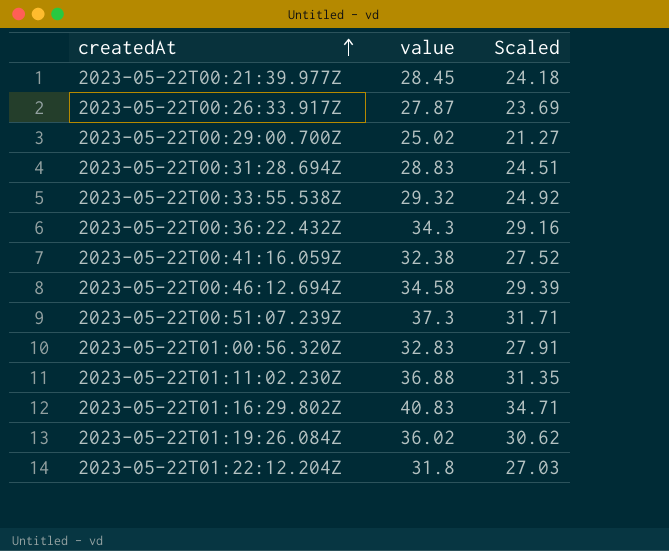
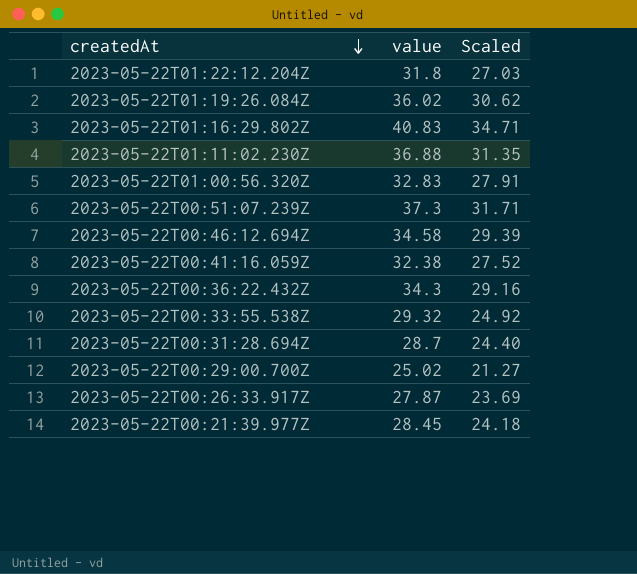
row order: createdAt ascending -> createdAt descending
2023-05-22T00:31:28.694Z | value: 28.83 -> 28.7
2023-05-22T00:31:28.694Z | Scaled: 24.51 -> 24.40

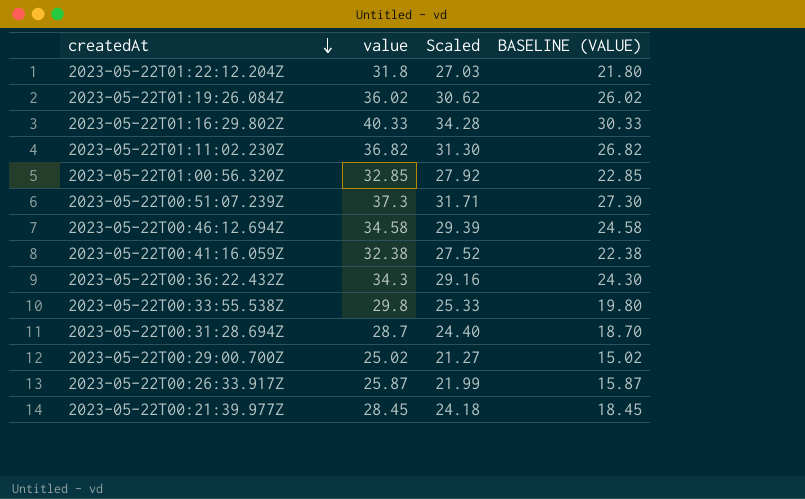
column BASELINE (VALUE) | formula: none -> [value] - 10
2023-05-22T01:16:29.802Z | value: 40.83 -> 40.33
2023-05-22T01:16:29.802Z | Scaled: 34.71 -> 34.28
2023-05-22T01:11:02.230Z | value: 36.88 -> 36.82
2023-05-22T01:11:02.230Z | Scaled: 31.35 -> 31.30
2023-05-22T01:00:56.320Z | value: 32.83 -> 32.85
2023-05-22T01:00:56.320Z | Scaled: 27.91 -> 27.92
2023-05-22T00:33:55.538Z | value: 29.32 -> 29.8
2023-05-22T00:33:55.538Z | Scaled: 24.92 -> 25.33
2023-05-22T00:26:33.917Z | value: 27.87 -> 25.87
2023-05-22T00:26:33.917Z | Scaled: 23.69 -> 21.99

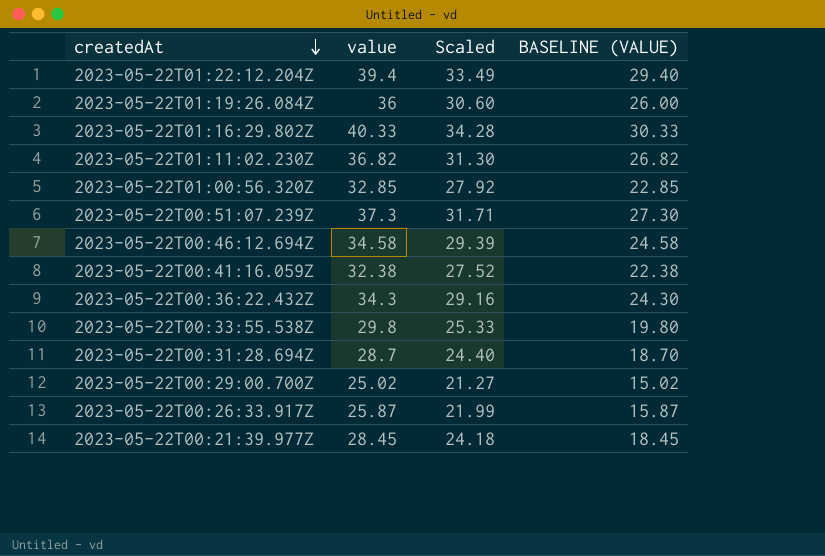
2023-05-22T01:22:12.204Z | value: 31.8 -> 39.4
2023-05-22T01:22:12.204Z | Scaled: 27.03 -> 33.49
2023-05-22T01:22:12.204Z | BASELINE (VALUE): 21.80 -> 29.40
2023-05-22T01:19:26.084Z | value: 36.02 -> 36
2023-05-22T01:19:26.084Z | Scaled: 30.62 -> 30.60
2023-05-22T01:19:26.084Z | BASELINE (VALUE): 26.02 -> 26.00

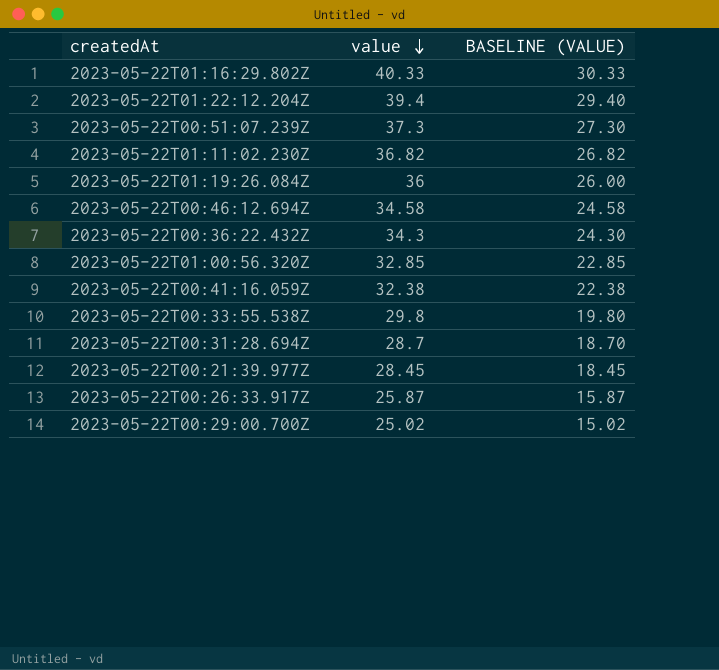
row order: createdAt descending -> value descending
column Scaled | formula: [value] * 0.85 -> none

